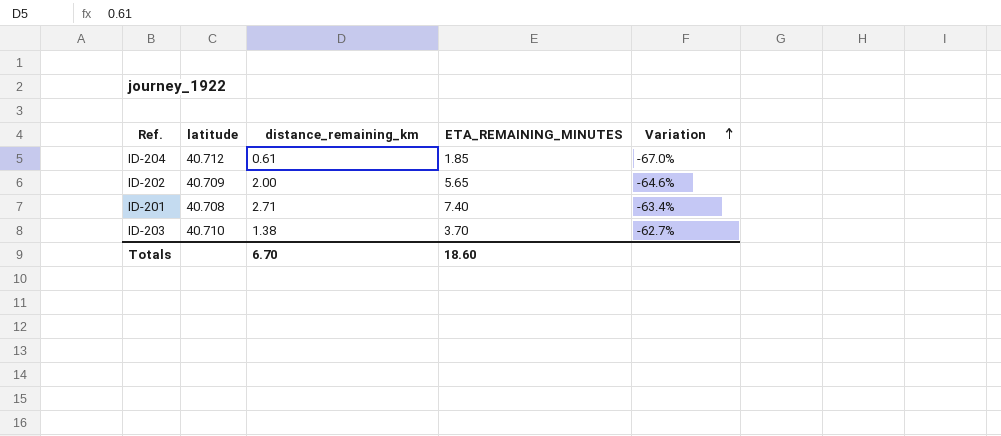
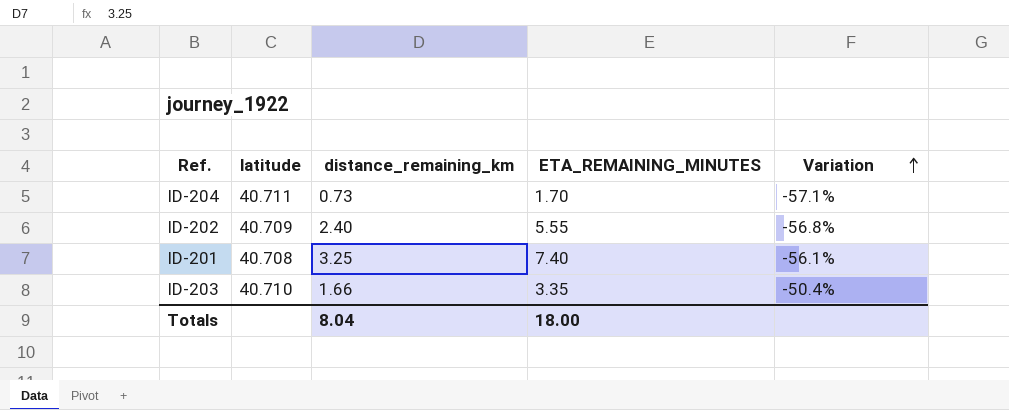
ID-204 | latitude: 40.712 -> 40.711
ID-204 | distance_remaining_km: 0.61 -> 0.73
ID-204 | ETA_REMAINING_MINUTES: 1.85 -> 1.70
ID-204 | Variation: -67.0% -> -57.1%
ID-202 | distance_remaining_km: 2.00 -> 2.40
ID-202 | ETA_REMAINING_MINUTES: 5.65 -> 5.55
ID-202 | Variation: -64.6% -> -56.8%
ID-201 | distance_remaining_km: 2.71 -> 3.25
ID-201 | Variation: -63.4% -> -56.1%
ID-203 | distance_remaining_km: 1.38 -> 1.66
ID-203 | ETA_REMAINING_MINUTES: 3.70 -> 3.35
ID-203 | Variation: -62.7% -> -50.4%
Totals | distance_remaining_km: 6.70 -> 8.04
Totals | ETA_REMAINING_MINUTES: 18.60 -> 18.00

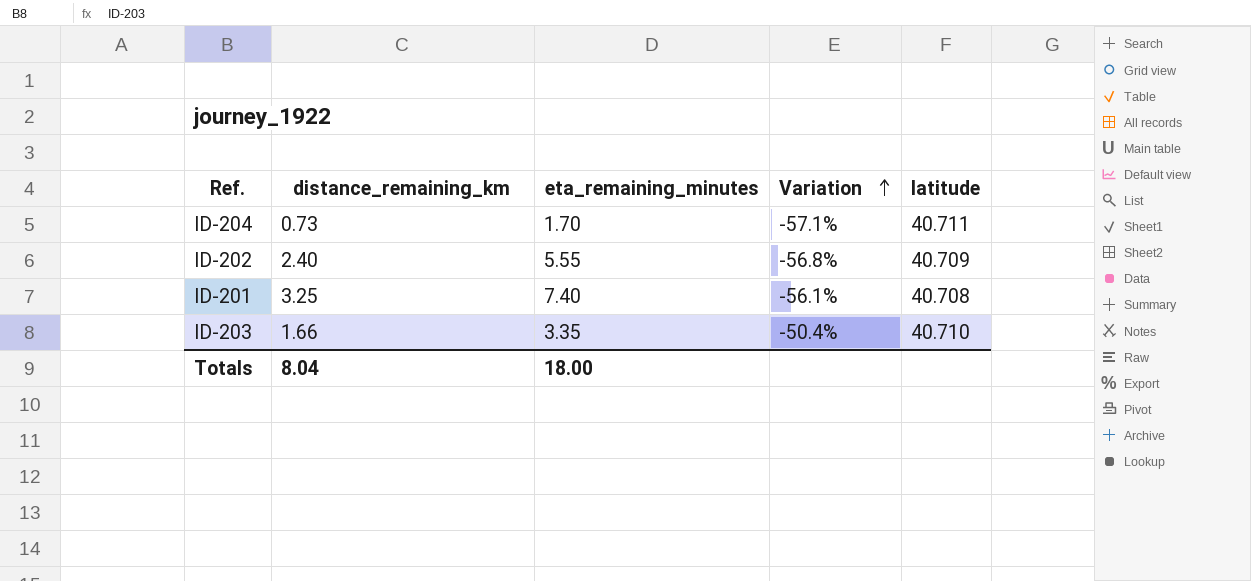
column name: ETA_REMAINING_MINUTES -> eta_remaining_minutes
column latitude | position: 2 -> 5

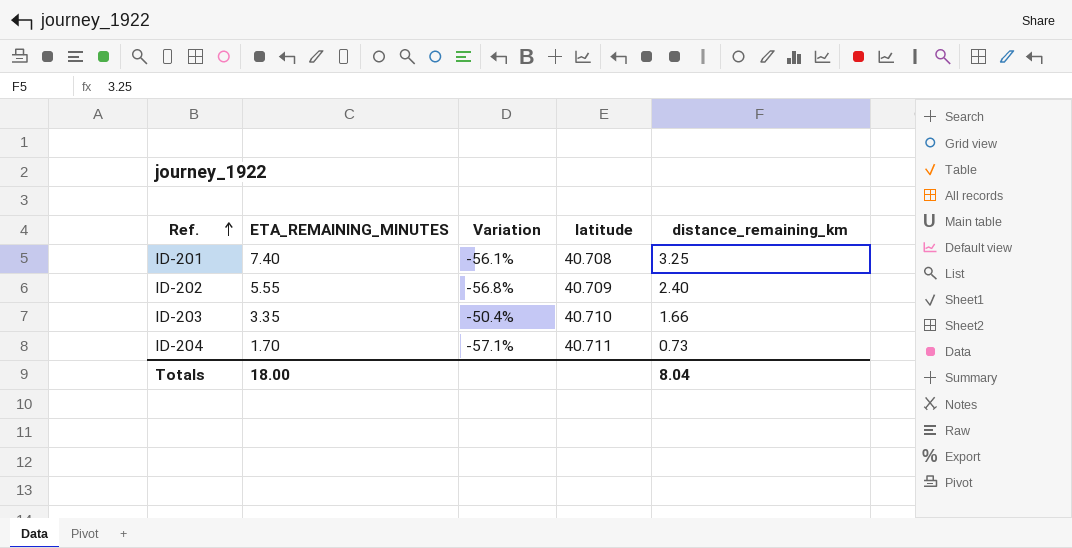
row order: Variation ascending -> Ref. ascending
column name: eta_remaining_minutes -> ETA_REMAINING_MINUTES
column distance_remaining_km | position: 2 -> 5

